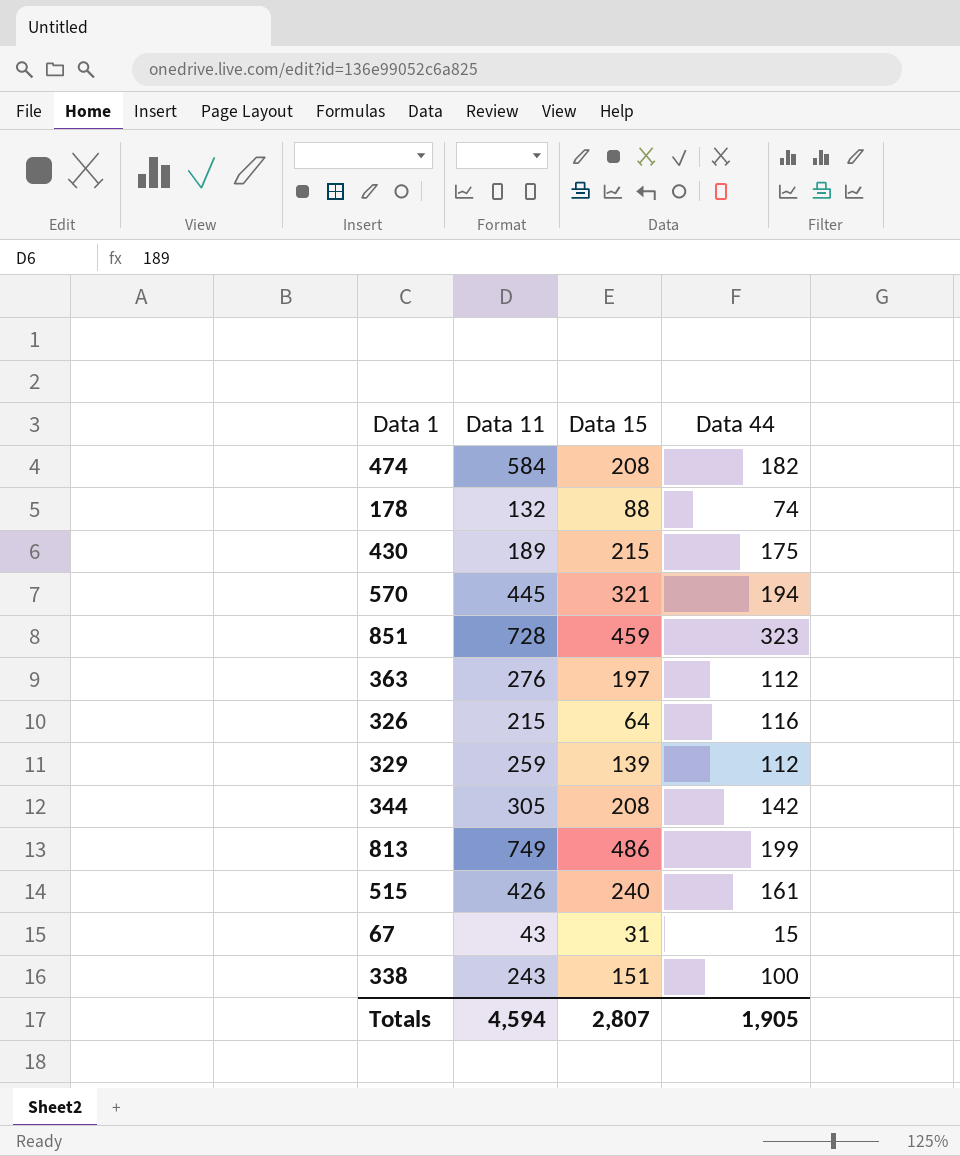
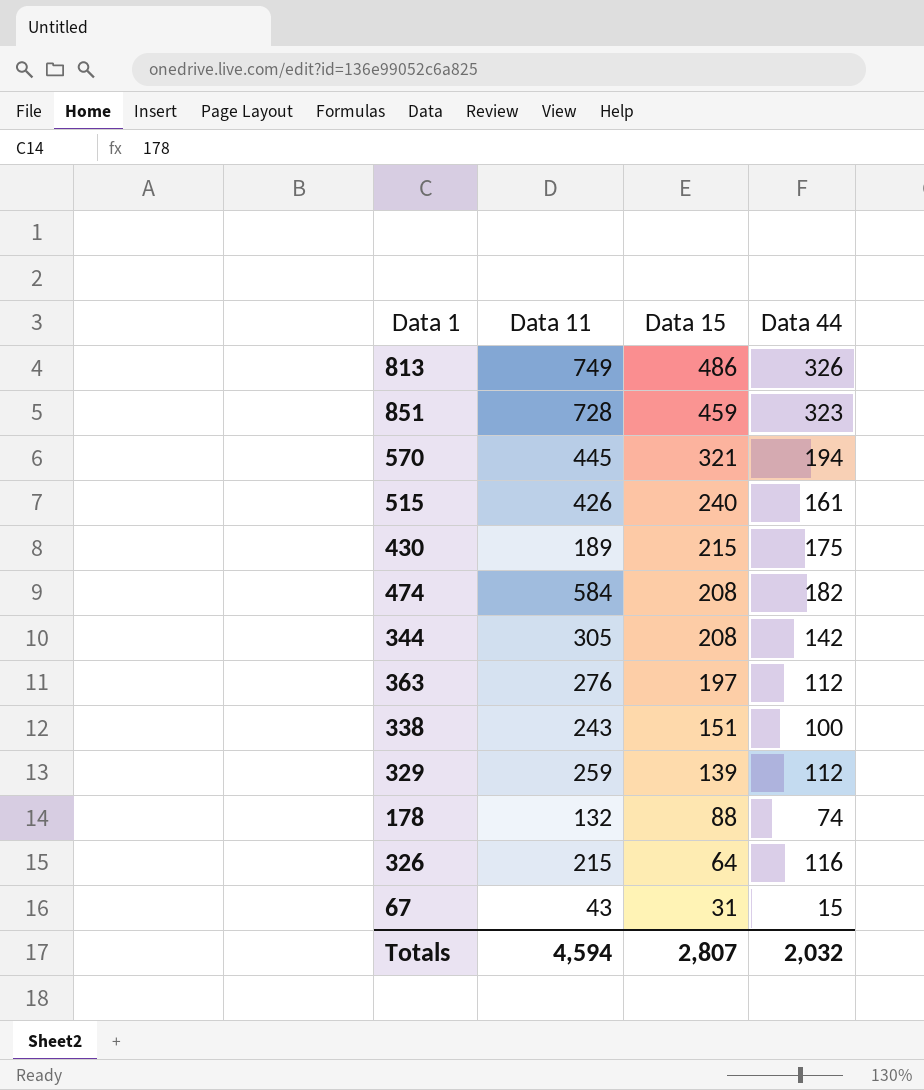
row order: none -> Data 15 descending
813 | Data 44: 199 -> 326
Totals | Data 44: 1,905 -> 2,032

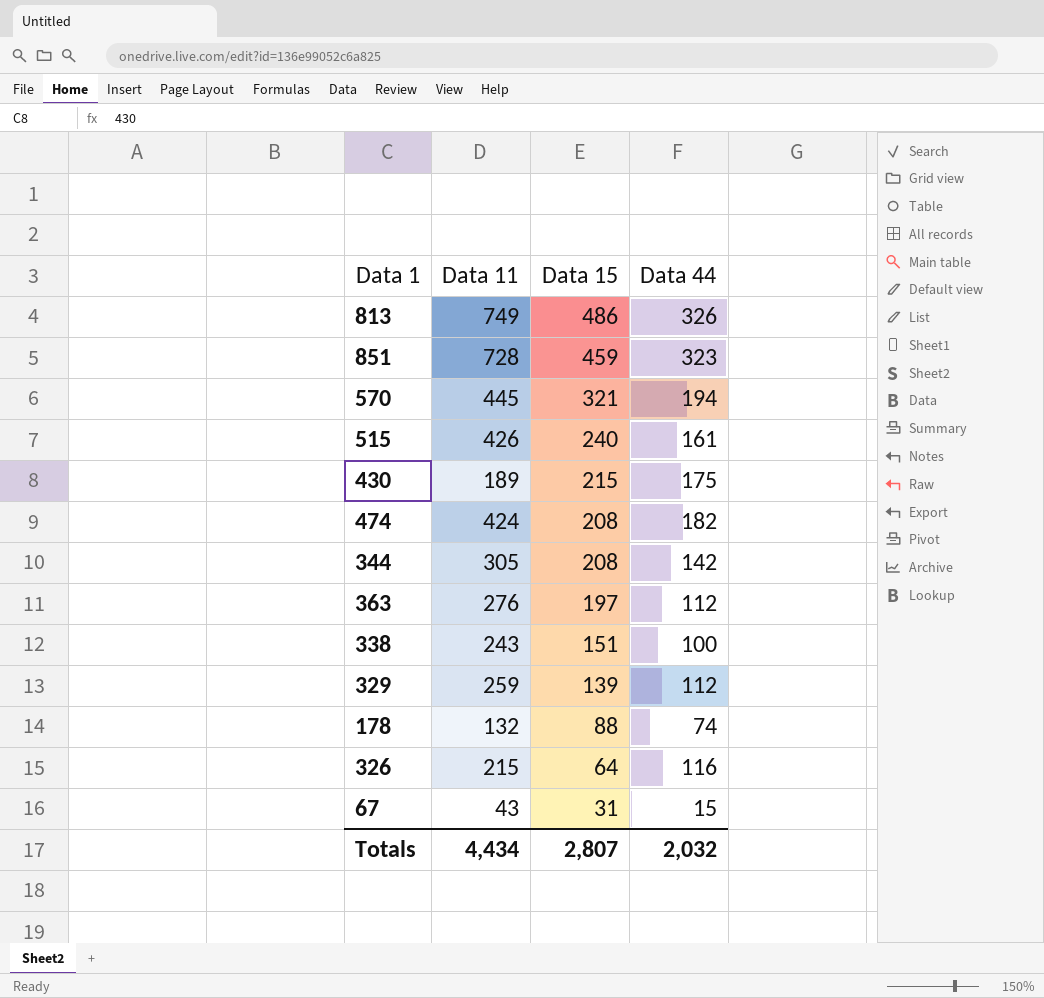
474 | Data 11: 584 -> 424
Totals | Data 11: 4,594 -> 4,434

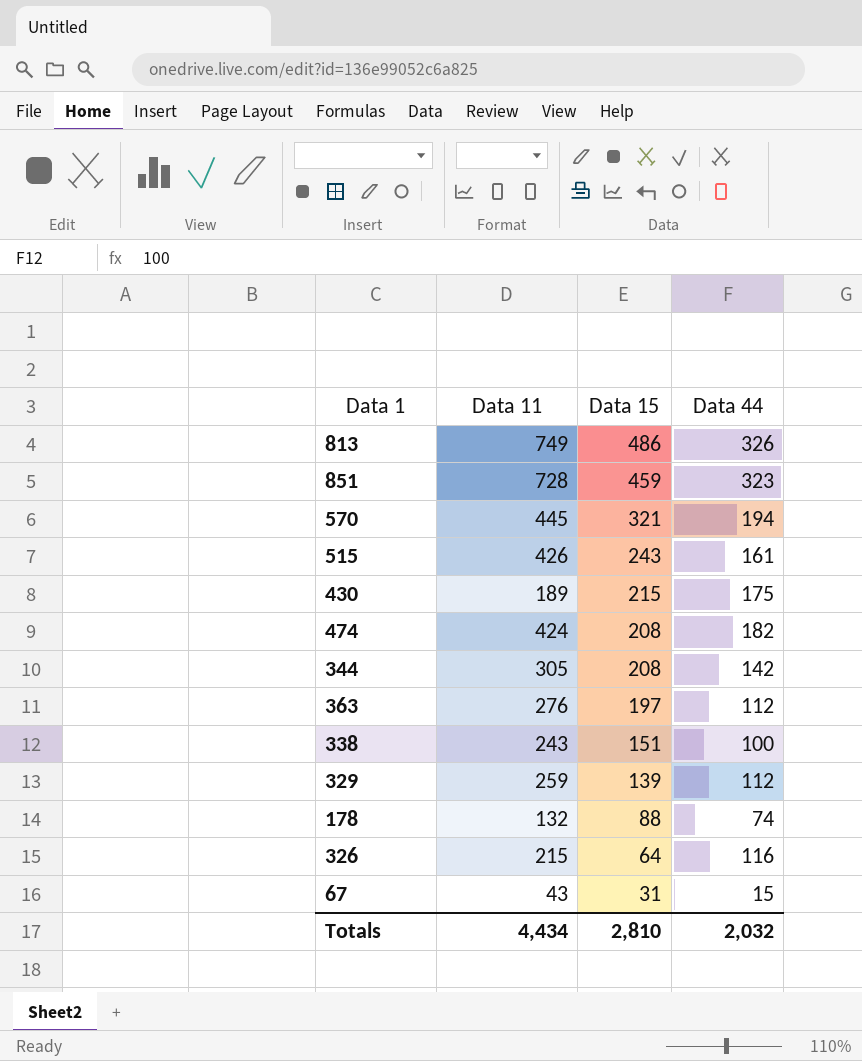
515 | Data 15: 240 -> 243
Totals | Data 15: 2,807 -> 2,810

